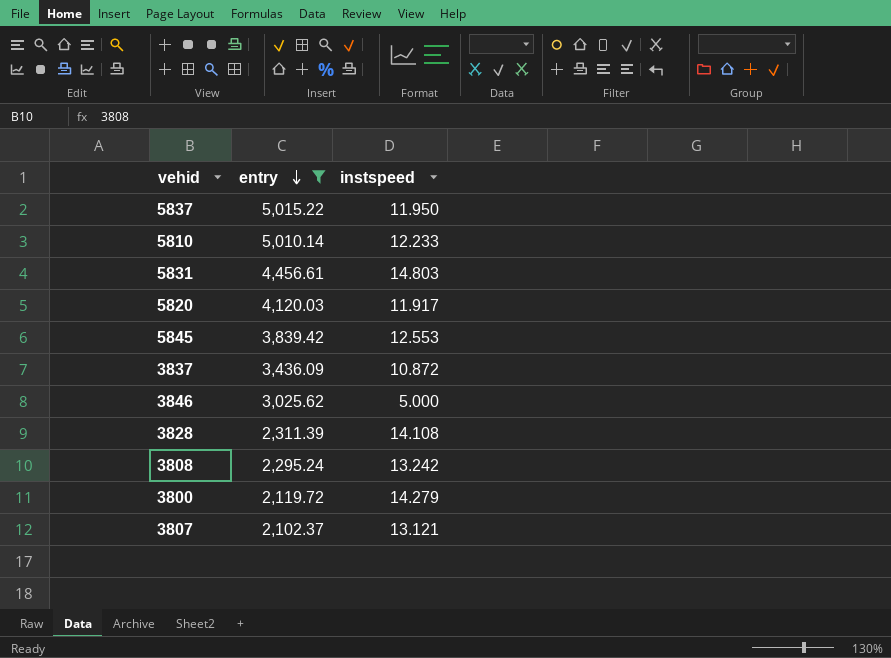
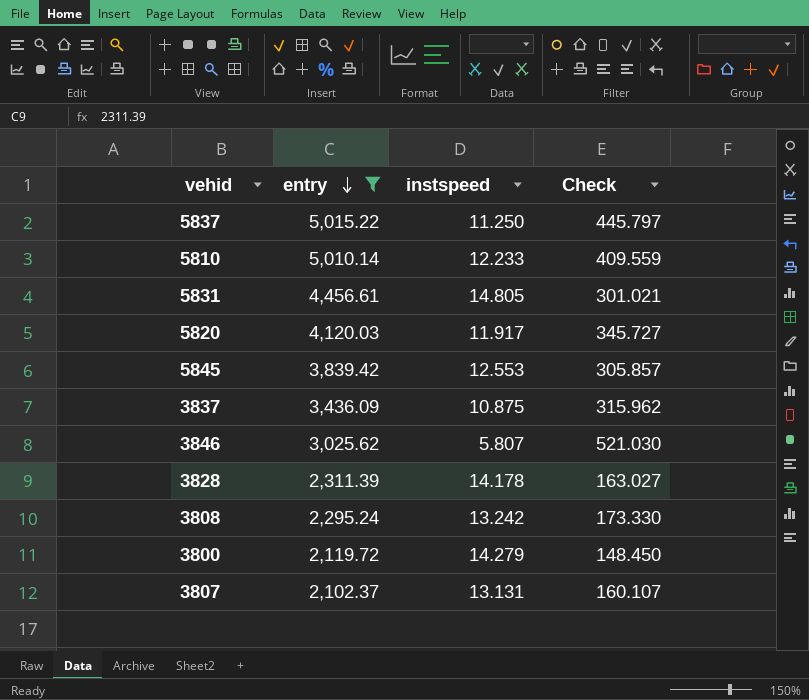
column Check | formula: none -> [entry] / [instspeed]
5837 | instspeed: 11.950 -> 11.250
5831 | instspeed: 14.803 -> 14.805
3837 | instspeed: 10.872 -> 10.875
3846 | instspeed: 5.000 -> 5.807
3828 | instspeed: 14.108 -> 14.178
3807 | instspeed: 13.121 -> 13.131

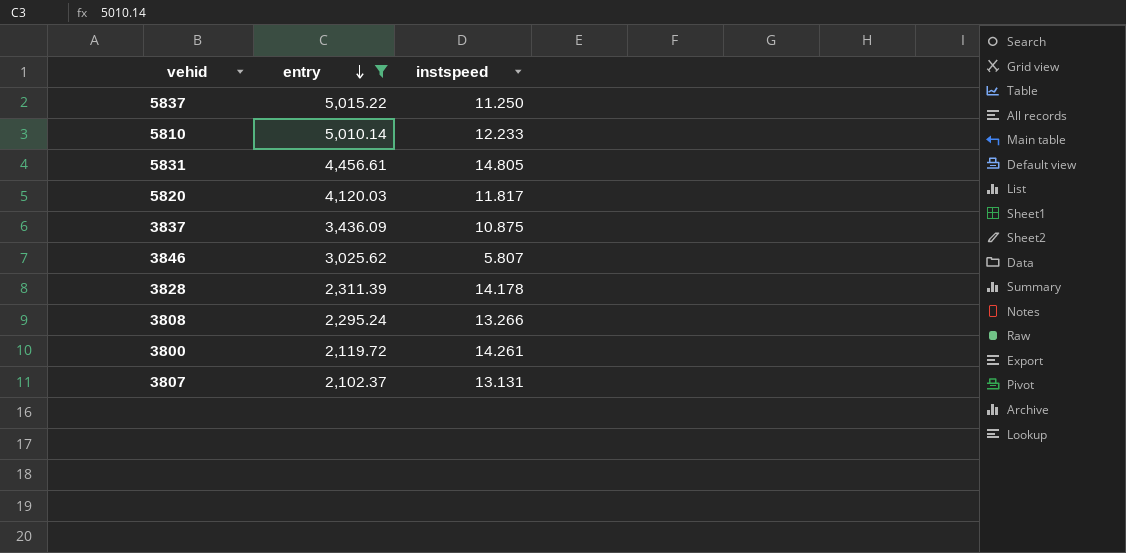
column Check | formula: [entry] / [instspeed] -> none
row 5845: 3,839.42 | 12.553 | 305.857 -> none
5820 | instspeed: 11.917 -> 11.817
3808 | instspeed: 13.242 -> 13.266
3800 | instspeed: 14.279 -> 14.261

